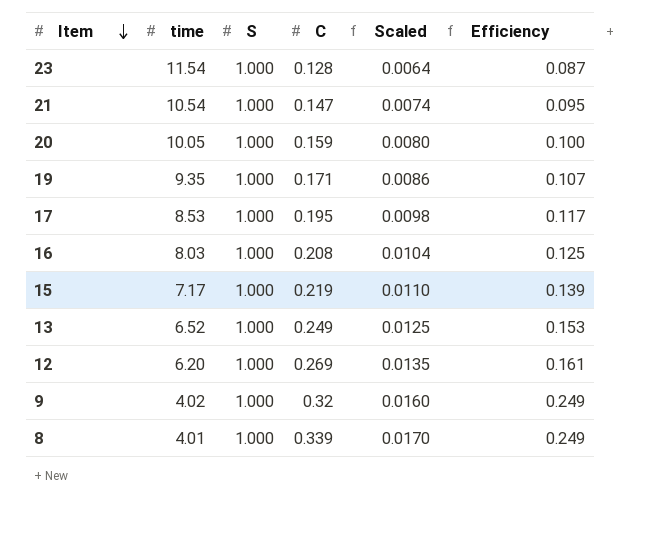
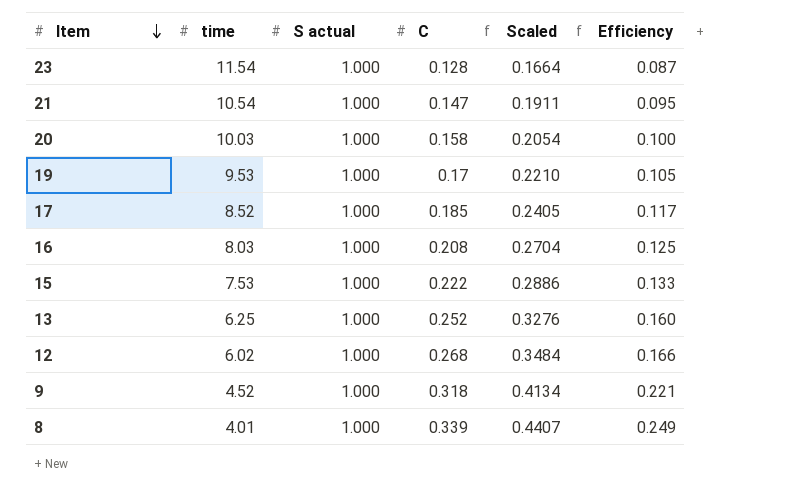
column name: S -> S actual
column Scaled | formula: [C] * 0.05 -> [C] * 1.3
20 | time: 10.05 -> 10.03
20 | C: 0.159 -> 0.158
19 | time: 9.35 -> 9.53
19 | C: 0.171 -> 0.17
19 | Efficiency: 0.107 -> 0.105
17 | time: 8.53 -> 8.52
17 | C: 0.195 -> 0.185
15 | time: 7.17 -> 7.53
15 | C: 0.219 -> 0.222
15 | Efficiency: 0.139 -> 0.133
13 | time: 6.52 -> 6.25
13 | C: 0.249 -> 0.252
13 | Efficiency: 0.153 -> 0.160
12 | time: 6.20 -> 6.02
12 | C: 0.269 -> 0.268
12 | Efficiency: 0.161 -> 0.166
9 | time: 4.02 -> 4.52
9 | C: 0.32 -> 0.318
9 | Efficiency: 0.249 -> 0.221

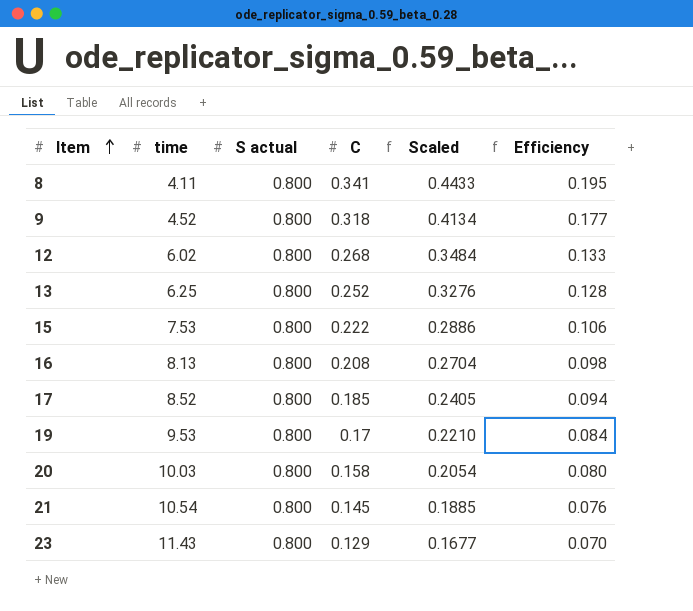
row order: Item descending -> Item ascending
8 | time: 4.01 -> 4.11
8 | S actual: 1.000 -> 0.800
8 | C: 0.339 -> 0.341
8 | Scaled: 0.4407 -> 0.4433
8 | Efficiency: 0.249 -> 0.195
9 | S actual: 1.000 -> 0.800
9 | Efficiency: 0.221 -> 0.177
12 | S actual: 1.000 -> 0.800
12 | Efficiency: 0.166 -> 0.133
13 | S actual: 1.000 -> 0.800
13 | Efficiency: 0.160 -> 0.128
15 | S actual: 1.000 -> 0.800
15 | Efficiency: 0.133 -> 0.106
16 | time: 8.03 -> 8.13
16 | S actual: 1.000 -> 0.800
16 | Efficiency: 0.125 -> 0.098
17 | S actual: 1.000 -> 0.800
17 | Efficiency: 0.117 -> 0.094
19 | S actual: 1.000 -> 0.800
19 | Efficiency: 0.105 -> 0.084
20 | S actual: 1.000 -> 0.800
20 | Efficiency: 0.100 -> 0.080
21 | S actual: 1.000 -> 0.800
21 | C: 0.147 -> 0.145
21 | Scaled: 0.1911 -> 0.1885
21 | Efficiency: 0.095 -> 0.076
23 | time: 11.54 -> 11.43
23 | S actual: 1.000 -> 0.800
23 | C: 0.128 -> 0.129
23 | Scaled: 0.1664 -> 0.1677
23 | Efficiency: 0.087 -> 0.070

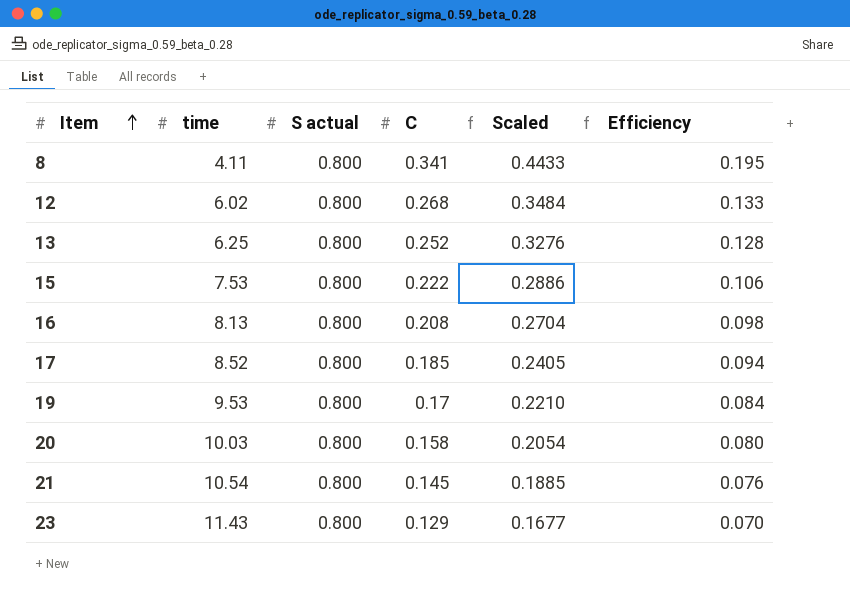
row 9: 4.52 | 0.800 | 0.318 | 0.4134 | 0.177 -> none

